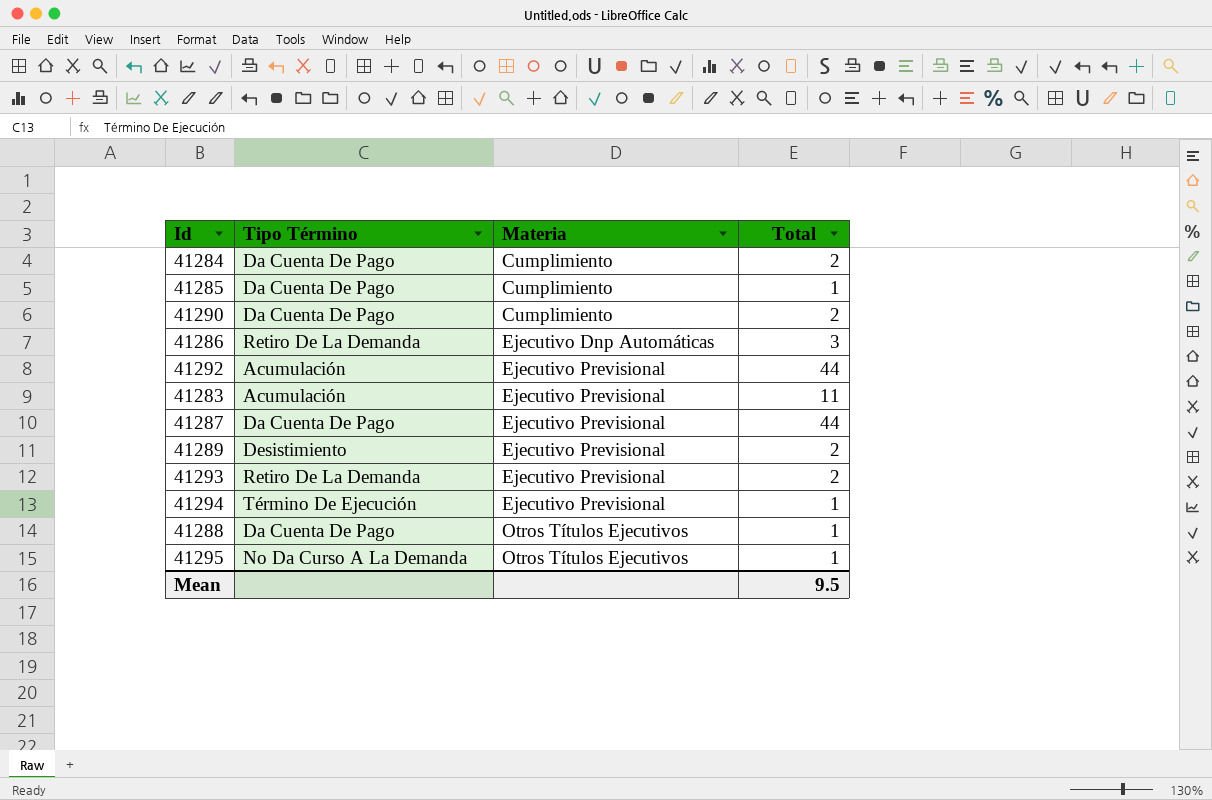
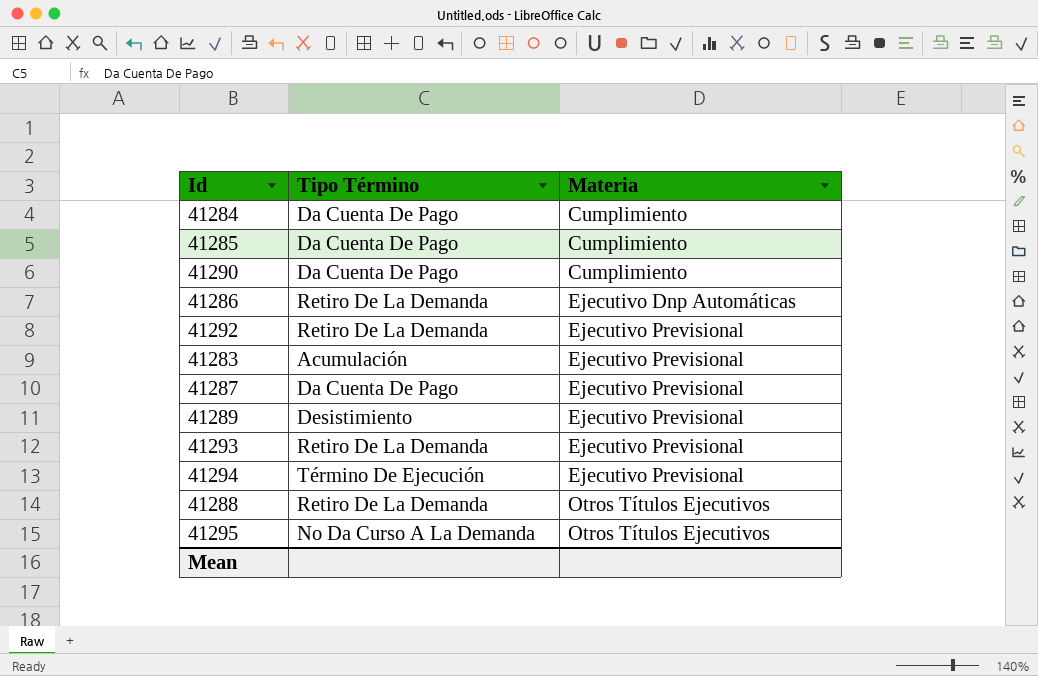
column Total | position: 4 -> none
41292 | Tipo Término: Acumulación -> Retiro De La Demanda
41288 | Tipo Término: Da Cuenta De Pago -> Retiro De La Demanda

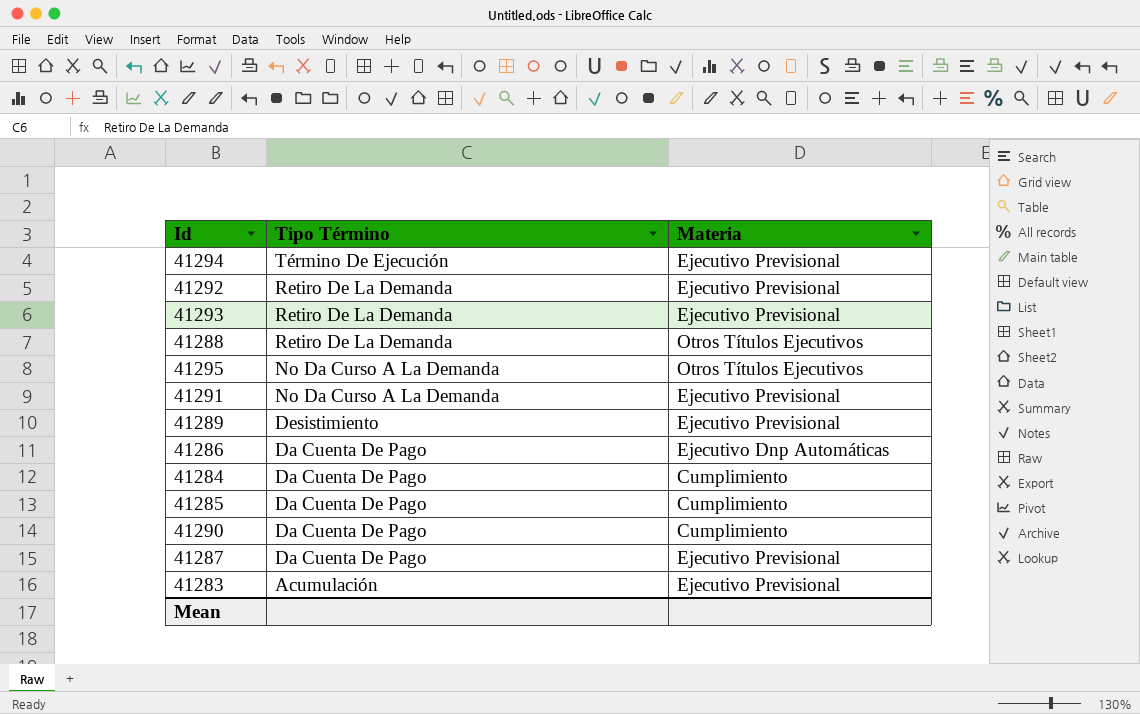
row order: Materia ascending -> Tipo Término descending
row 41291: none -> No Da Curso A La Demanda | Ejecutivo Previsional
41286 | Tipo Término: Retiro De La Demanda -> Da Cuenta De Pago

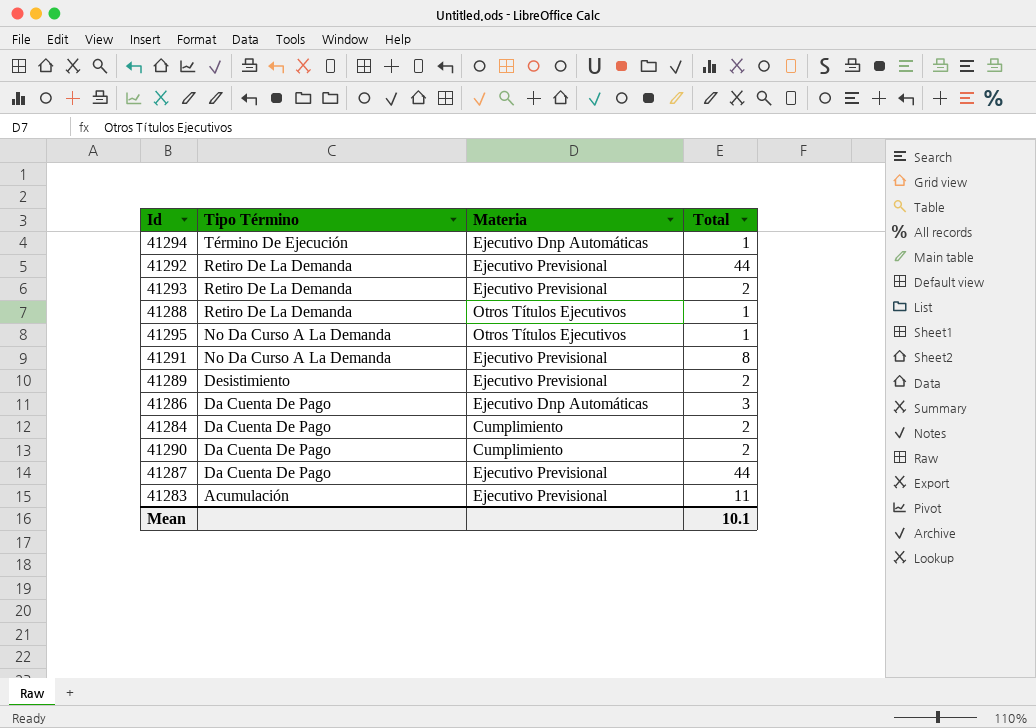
column Total | position: none -> 4
row 41285: Da Cuenta De Pago | Cumplimiento -> none
41294 | Materia: Ejecutivo Previsional -> Ejecutivo Dnp Automáticas

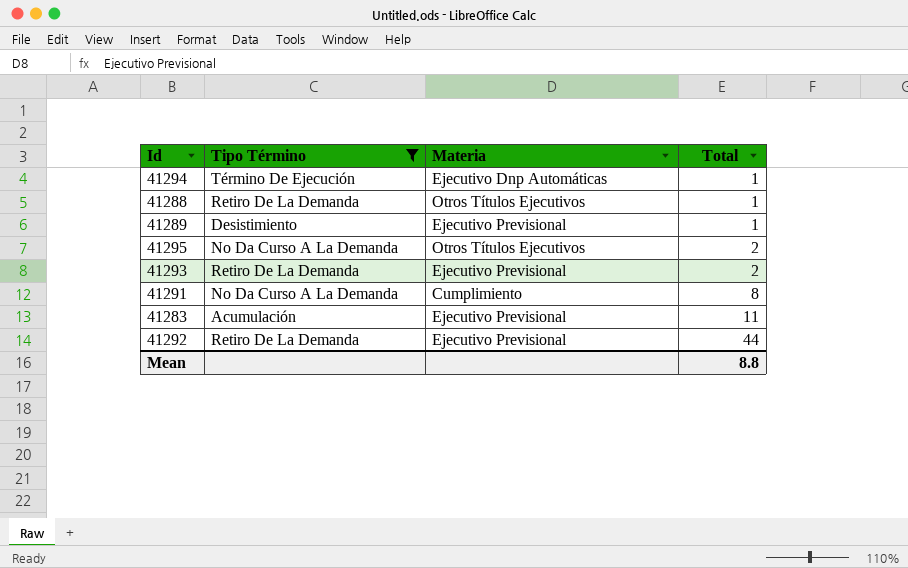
filter: none -> Tipo Término != Da Cuenta De Pago
row order: Tipo Término descending -> Total ascending
41289 | Total: 2 -> 1
41295 | Total: 1 -> 2
41291 | Materia: Ejecutivo Previsional -> Cumplimiento
Mean | Total: 10.1 -> 8.8

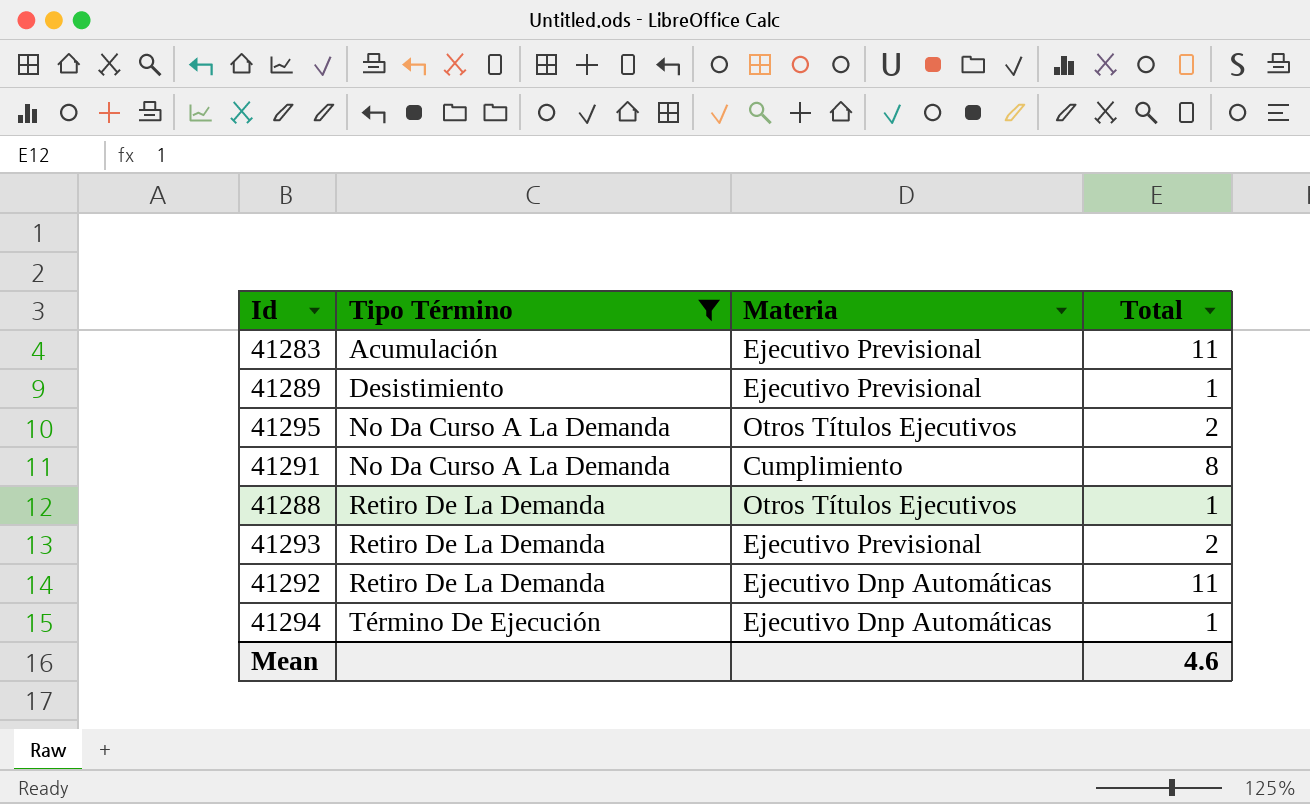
row order: Total ascending -> Tipo Término ascending
41292 | Materia: Ejecutivo Previsional -> Ejecutivo Dnp Automáticas
41292 | Total: 44 -> 11
Mean | Total: 8.8 -> 4.6

